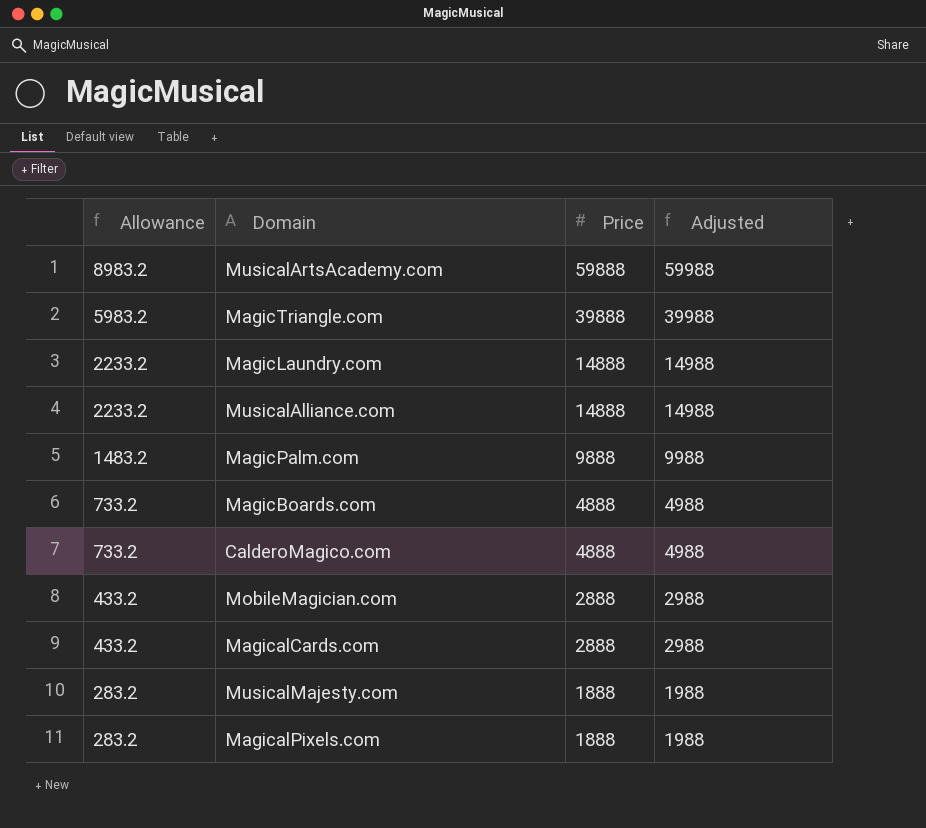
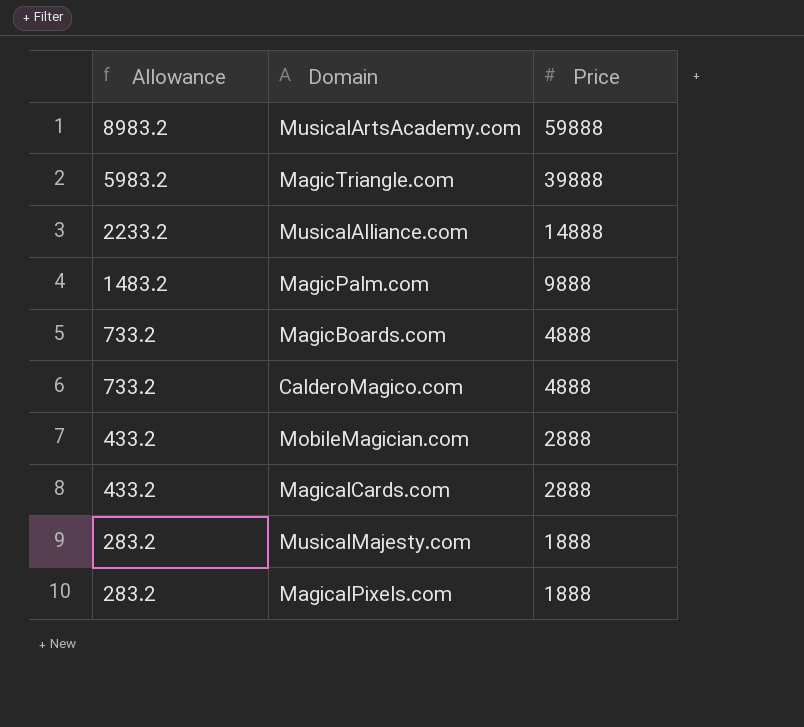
column Adjusted | formula: [Price] + 100 -> none
row MagicLaundry.com: 2233.2 | 14888 | 14988 -> none

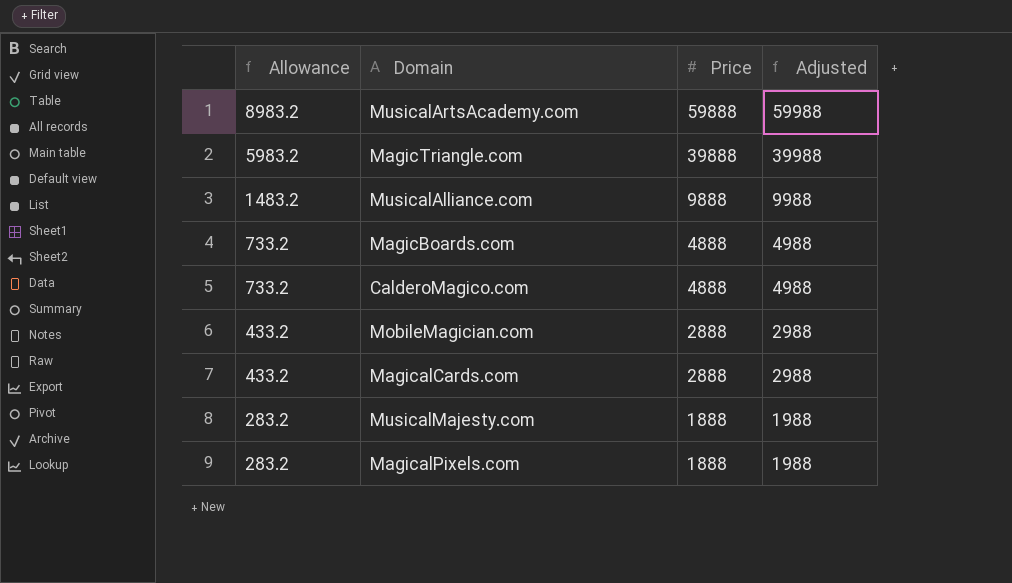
column Adjusted | formula: none -> [Price] + 100
row MagicPalm.com: 1483.2 | 9888 -> none
MusicalAlliance.com | Allowance: 2233.2 -> 1483.2
MusicalAlliance.com | Price: 14888 -> 9888

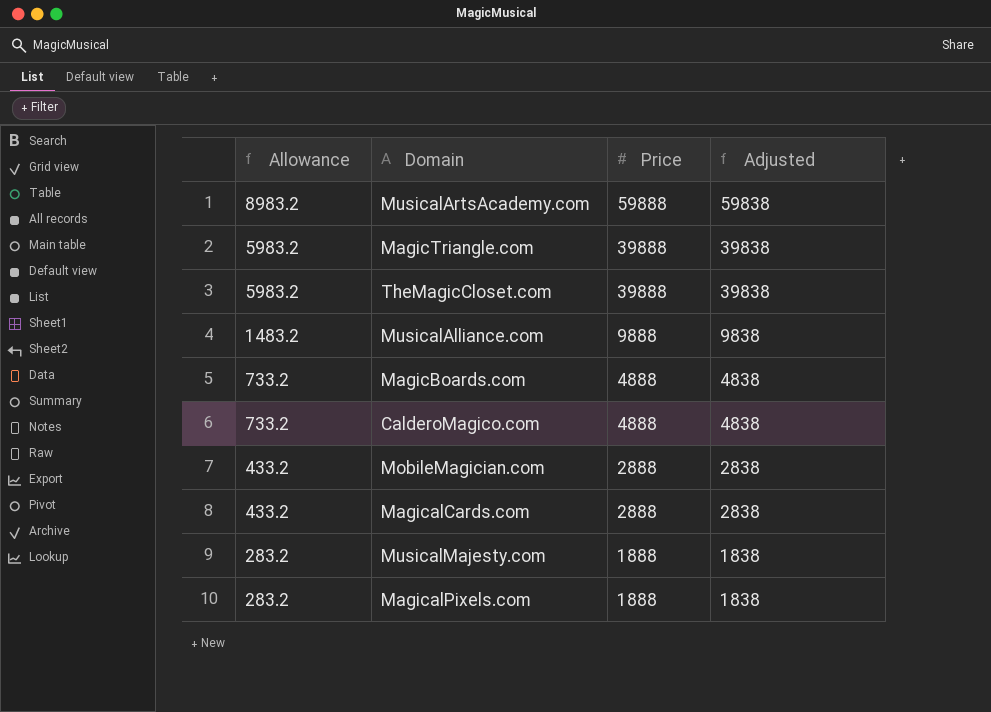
column Adjusted | formula: [Price] + 100 -> [Price] - 50
row TheMagicCloset.com: none -> 5983.2 | 39888 | 39838

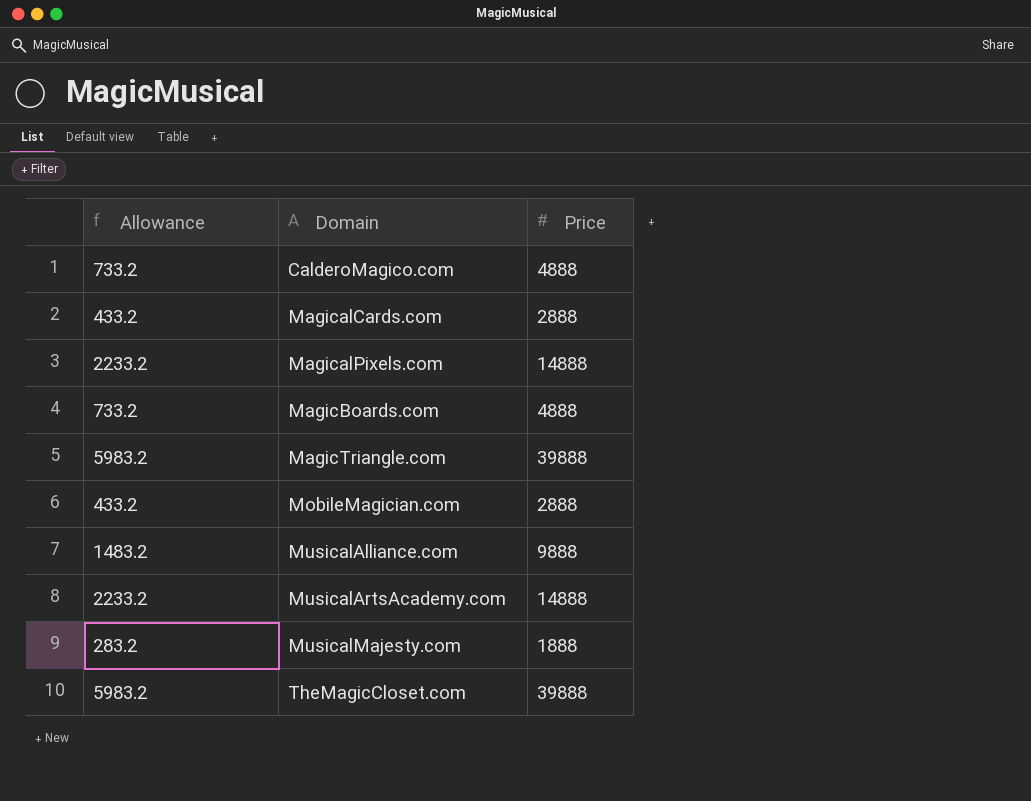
row order: Allowance descending -> Domain ascending
column Adjusted | formula: [Price] - 50 -> none
MagicalPixels.com | Allowance: 283.2 -> 2233.2
MagicalPixels.com | Price: 1888 -> 14888
MusicalArtsAcademy.com | Allowance: 8983.2 -> 2233.2
MusicalArtsAcademy.com | Price: 59888 -> 14888

